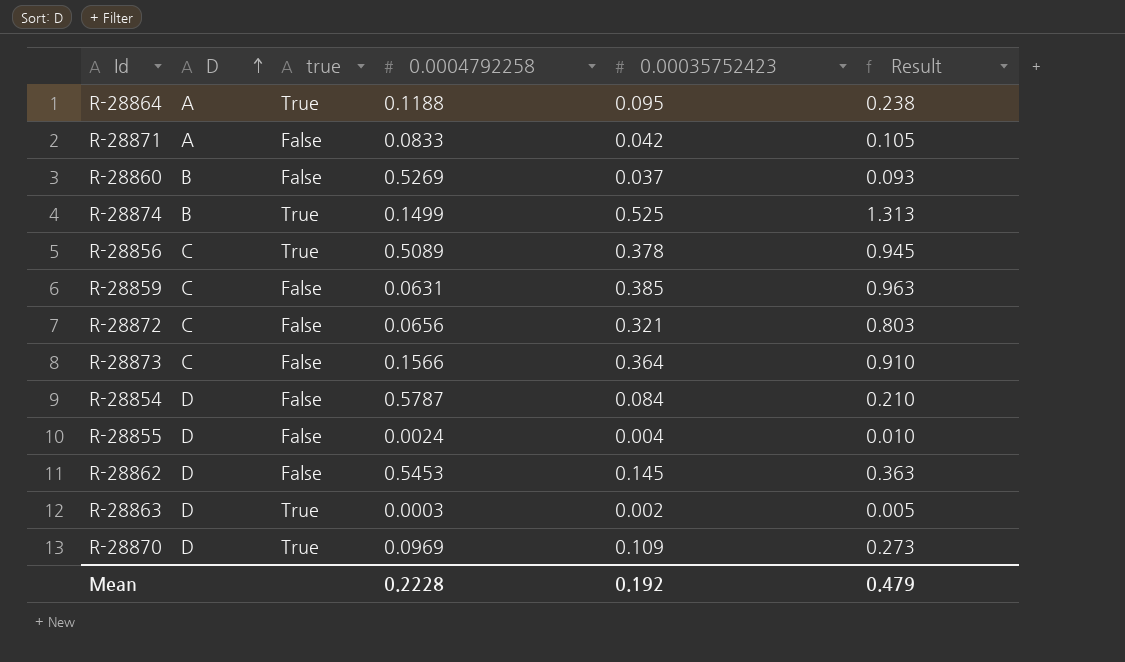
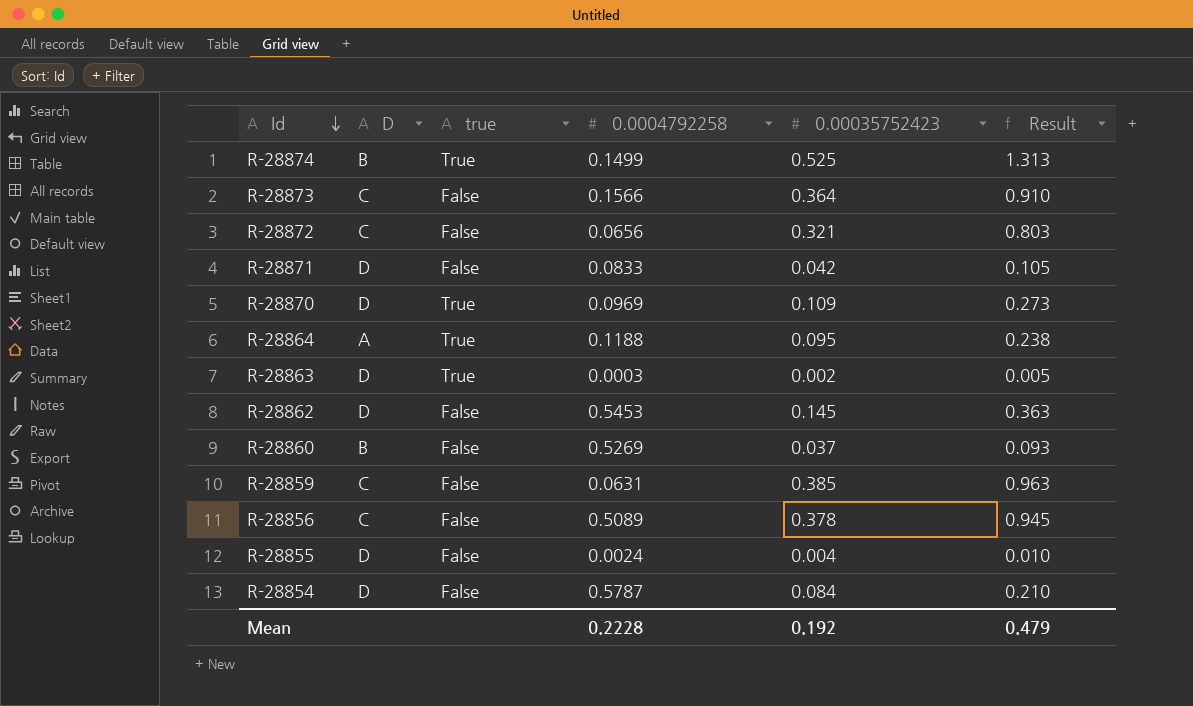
row order: D ascending -> Id descending
R-28871 | D: A -> D
R-28856 | true: True -> False

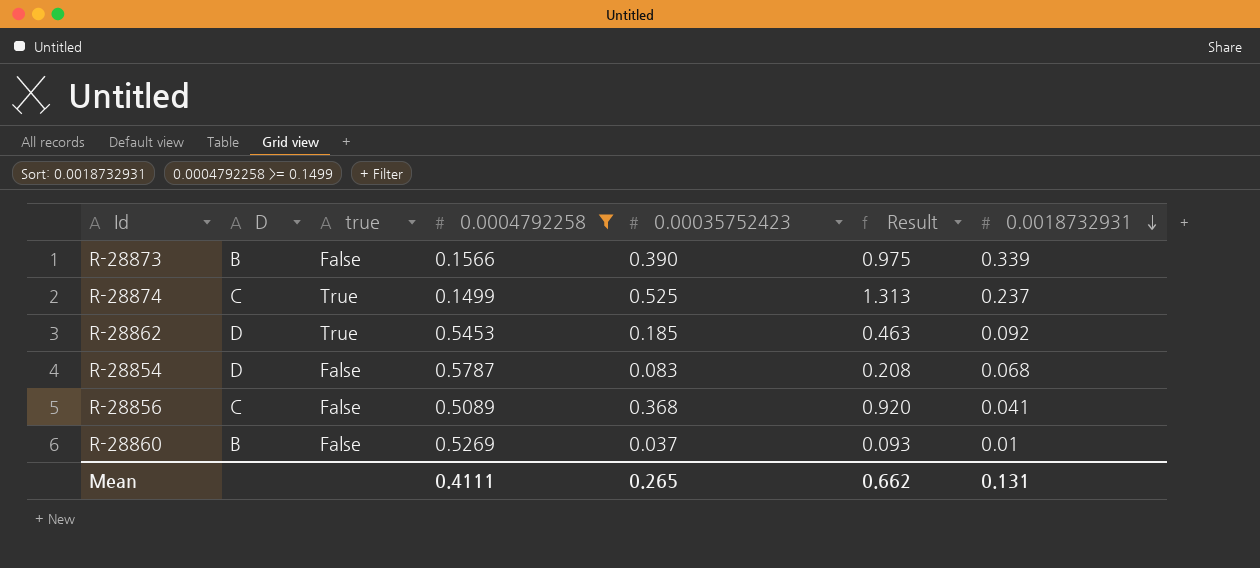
filter: none -> 0.0004792258 >= 0.1499
row order: Id descending -> 0.0018732931 descending
column 0.0018732931 | position: none -> 7
R-28873 | D: C -> B
R-28873 | 0.00035752423: 0.364 -> 0.390
R-28873 | Result: 0.910 -> 0.975
R-28874 | D: B -> C
R-28862 | true: False -> True
R-28862 | 0.00035752423: 0.145 -> 0.185
R-28862 | Result: 0.363 -> 0.463
R-28854 | 0.00035752423: 0.084 -> 0.083
R-28854 | Result: 0.210 -> 0.208
R-28856 | 0.00035752423: 0.378 -> 0.368
R-28856 | Result: 0.945 -> 0.920
Mean | 0.0004792258: 0.2228 -> 0.4111
Mean | 0.00035752423: 0.192 -> 0.265
Mean | Result: 0.479 -> 0.662

